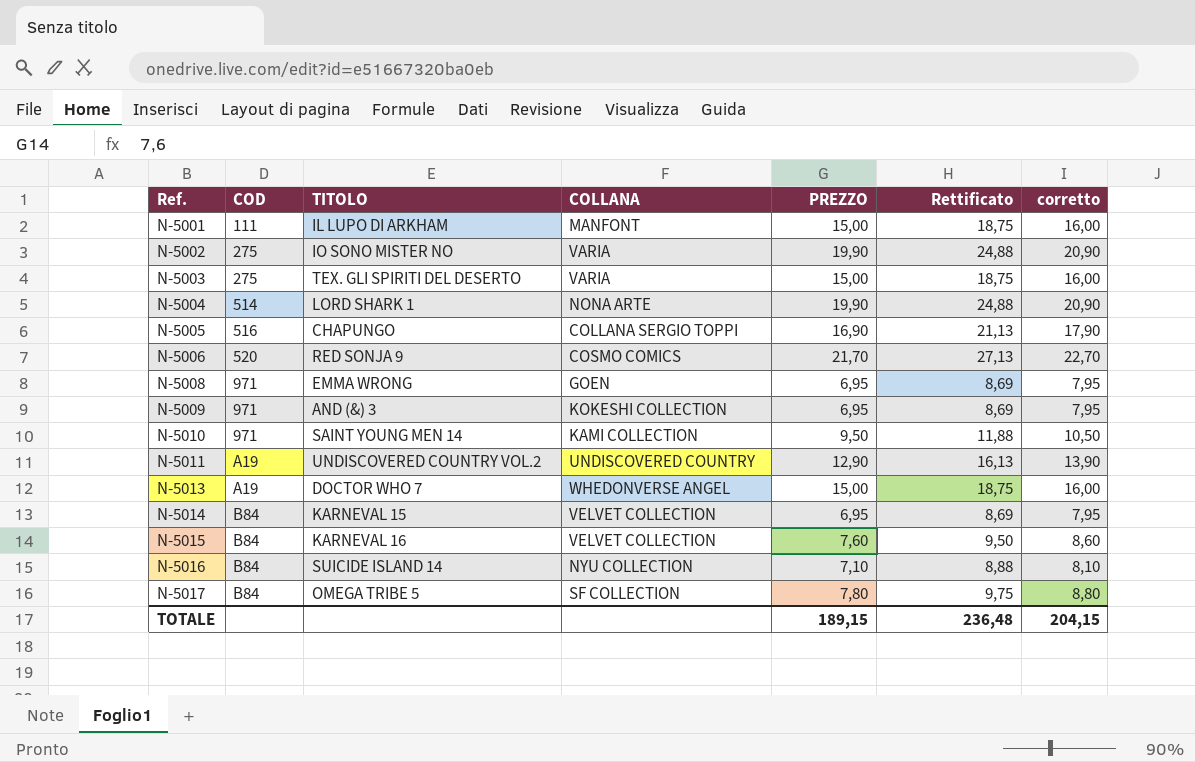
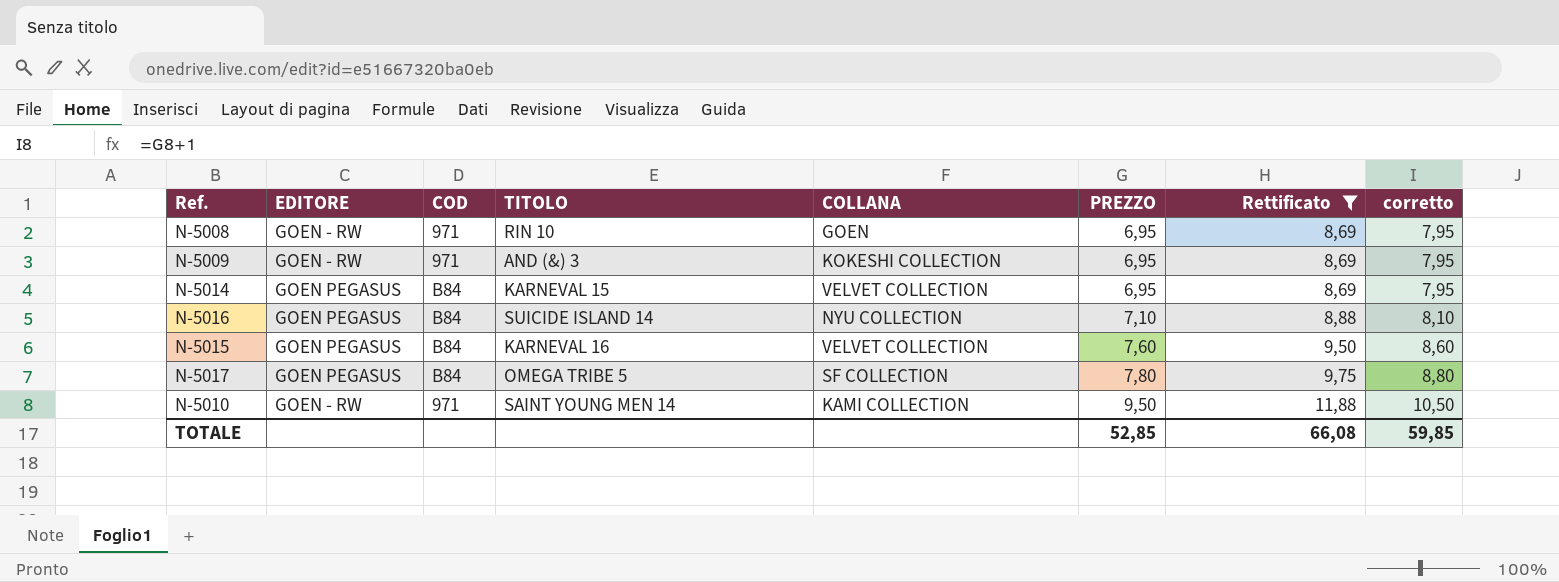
filter: none -> Rettificato <= 11,88
row order: Ref. ascending -> PREZZO ascending
column EDITORE | position: none -> 2
N-5008 | TITOLO: EMMA WRONG -> RIN 10
TOTALE | PREZZO: 189,15 -> 52,85
TOTALE | Rettificato: 236,48 -> 66,08
TOTALE | corretto: 204,15 -> 59,85

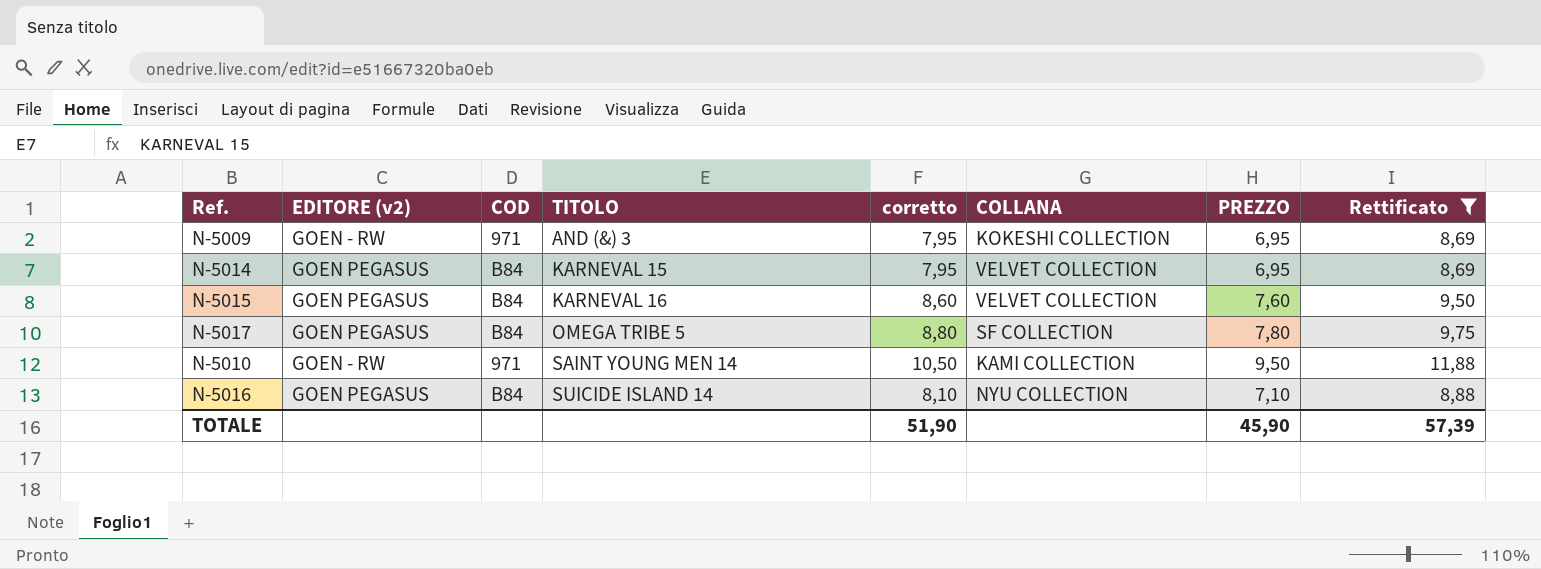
row order: PREZZO ascending -> TITOLO ascending
column name: EDITORE -> EDITORE (v2)
column corretto | position: 8 -> 5
row N-5008: GOEN - RW | 971 | RIN 10 | GOEN | 6,95 | 8,69 | 7,95 -> none
TOTALE | corretto: 59,85 -> 51,90
TOTALE | PREZZO: 52,85 -> 45,90
TOTALE | Rettificato: 66,08 -> 57,39

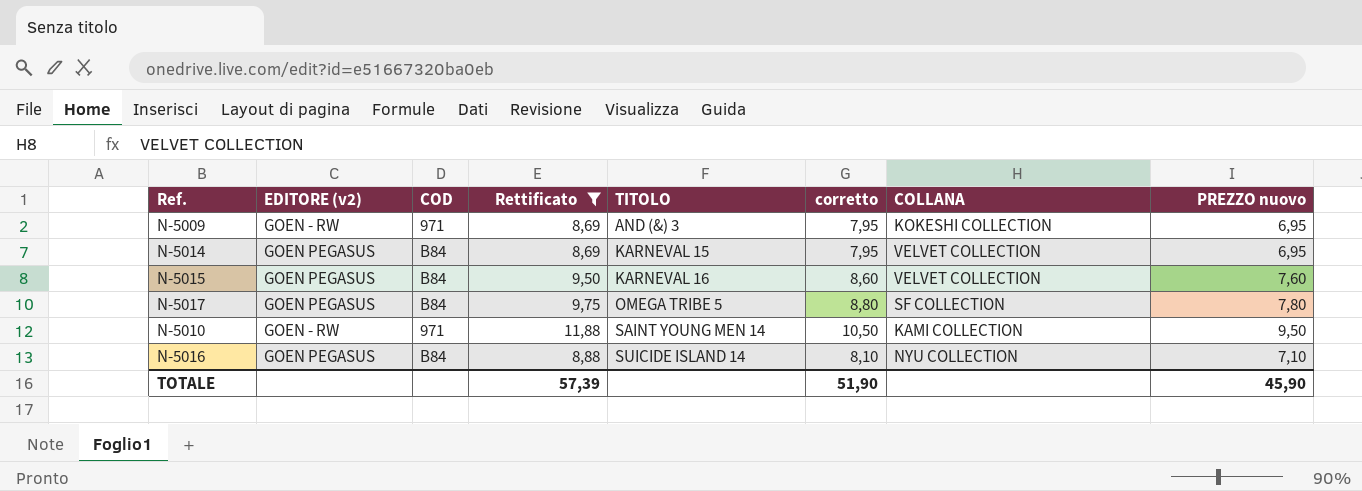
column Rettificato | position: 8 -> 4
column name: PREZZO -> PREZZO nuovo

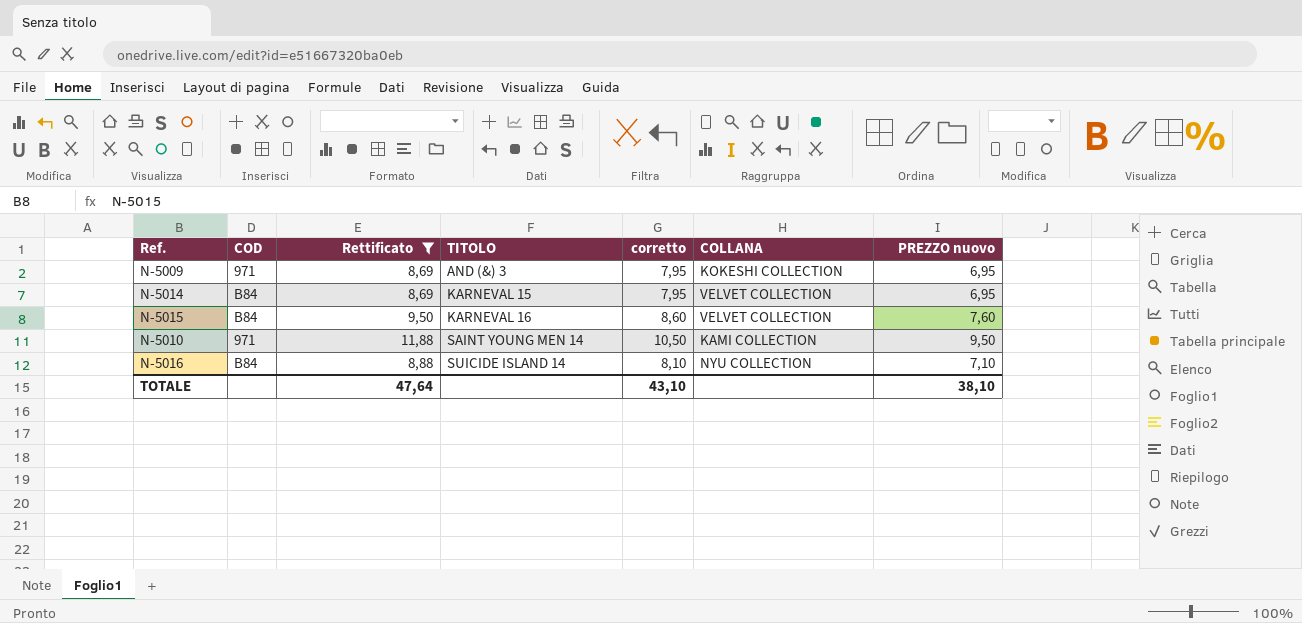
column EDITORE (v2) | position: 2 -> none
row N-5017: GOEN PEGASUS | B84 | 9,75 | OMEGA TRIBE 5 | 8,80 | SF COLLECTION | 7,80 -> none
TOTALE | Rettificato: 57,39 -> 47,64
TOTALE | corretto: 51,90 -> 43,10
TOTALE | PREZZO nuovo: 45,90 -> 38,10

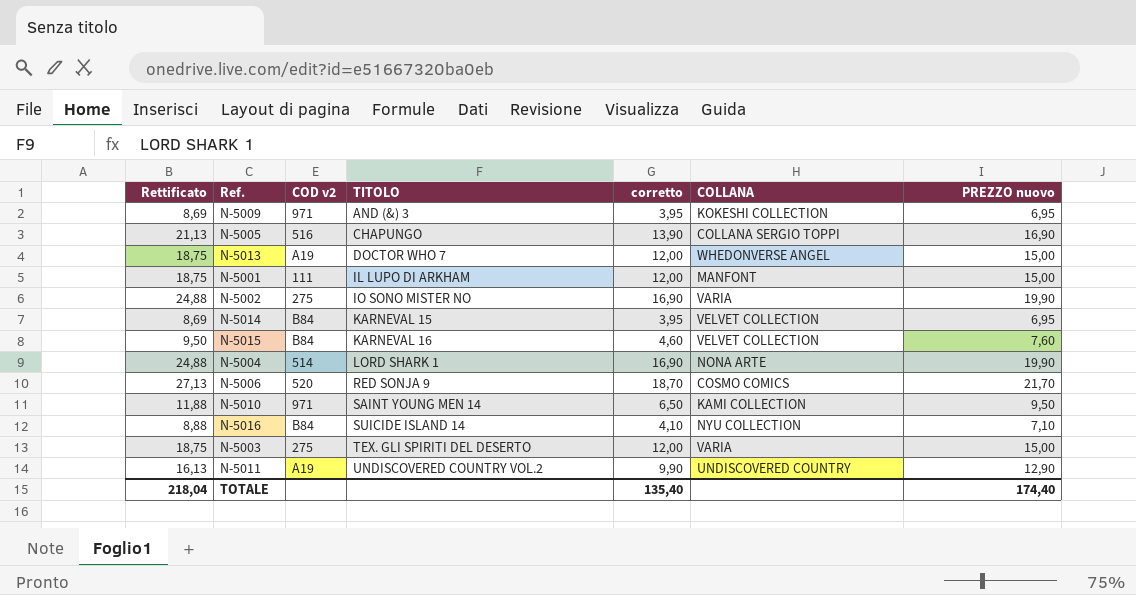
filter: Rettificato <= 11,88 -> none
column Rettificato | position: 3 -> 1
column name: COD -> COD v2
column corretto | formula: [PREZZO nuovo] + 1 -> [PREZZO nuovo] - 3
TOTALE | Rettificato: 47,64 -> 218,04
TOTALE | corretto: 43,10 -> 135,40
TOTALE | PREZZO nuovo: 38,10 -> 174,40

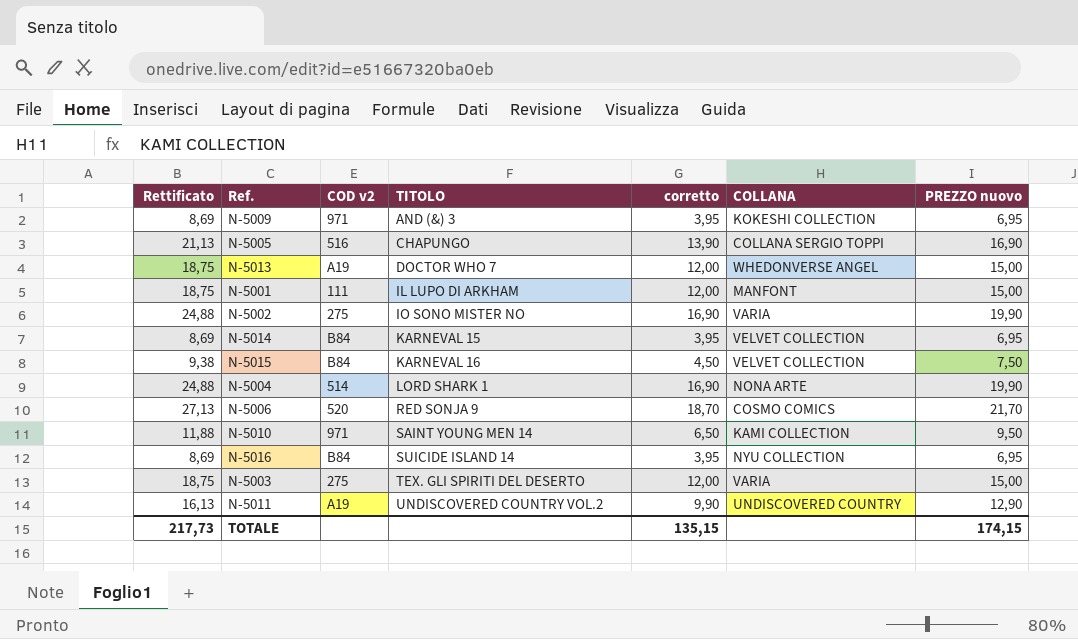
N-5015 | Rettificato: 9,50 -> 9,38
N-5015 | corretto: 4,60 -> 4,50
N-5015 | PREZZO nuovo: 7,60 -> 7,50
N-5016 | Rettificato: 8,88 -> 8,69
N-5016 | corretto: 4,10 -> 3,95
N-5016 | PREZZO nuovo: 7,10 -> 6,95
TOTALE | Rettificato: 218,04 -> 217,73
TOTALE | corretto: 135,40 -> 135,15
TOTALE | PREZZO nuovo: 174,40 -> 174,15

